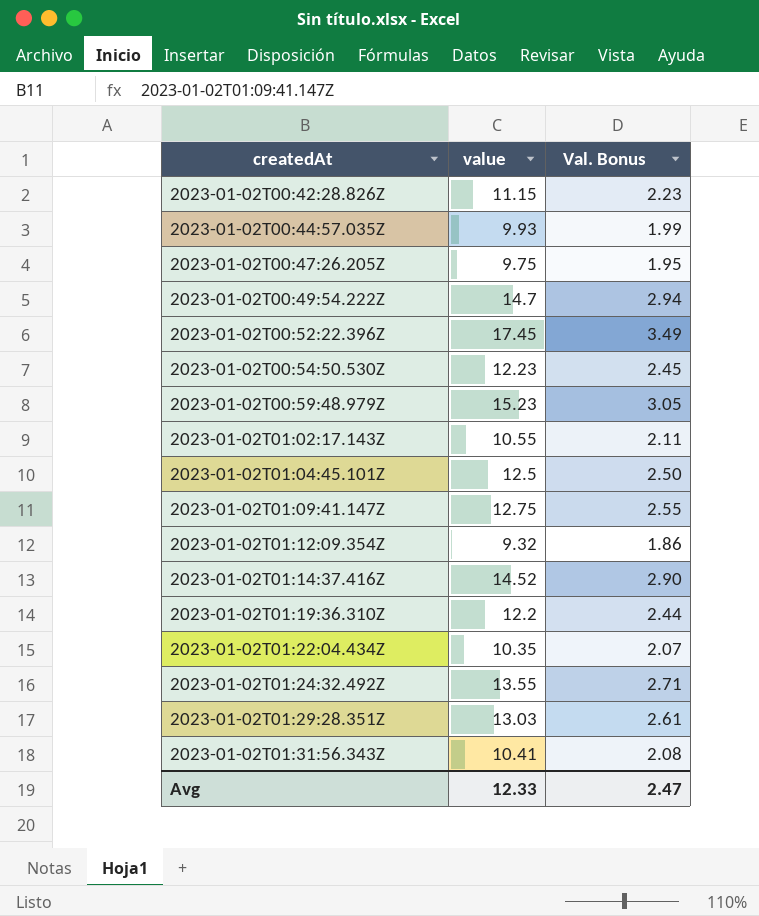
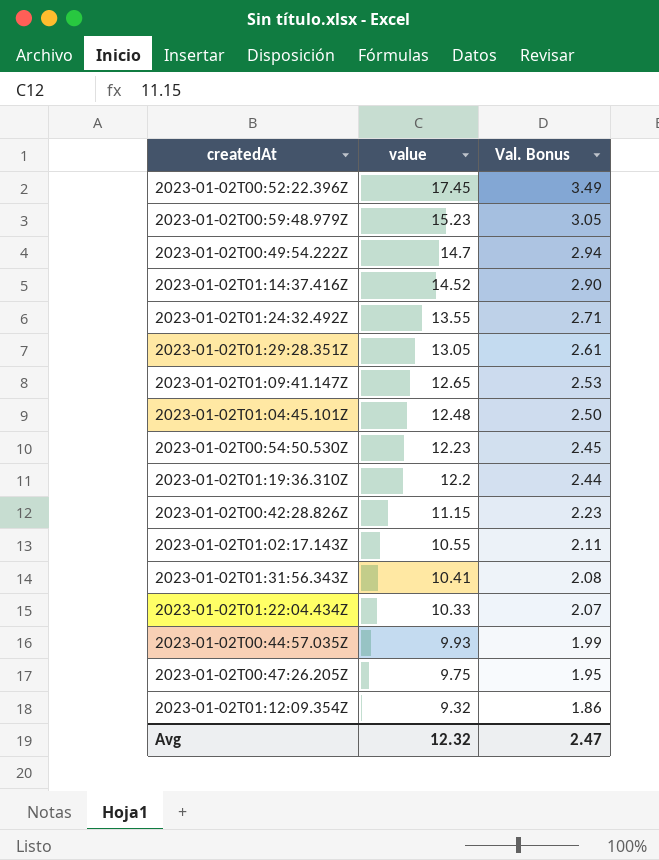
row order: createdAt ascending -> value descending
2023-01-02T01:29:28.351Z | value: 13.03 -> 13.05
2023-01-02T01:09:41.147Z | value: 12.75 -> 12.65
2023-01-02T01:09:41.147Z | Val. Bonus: 2.55 -> 2.53
2023-01-02T01:04:45.101Z | value: 12.5 -> 12.48
2023-01-02T01:22:04.434Z | value: 10.35 -> 10.33
Avg | value: 12.33 -> 12.32

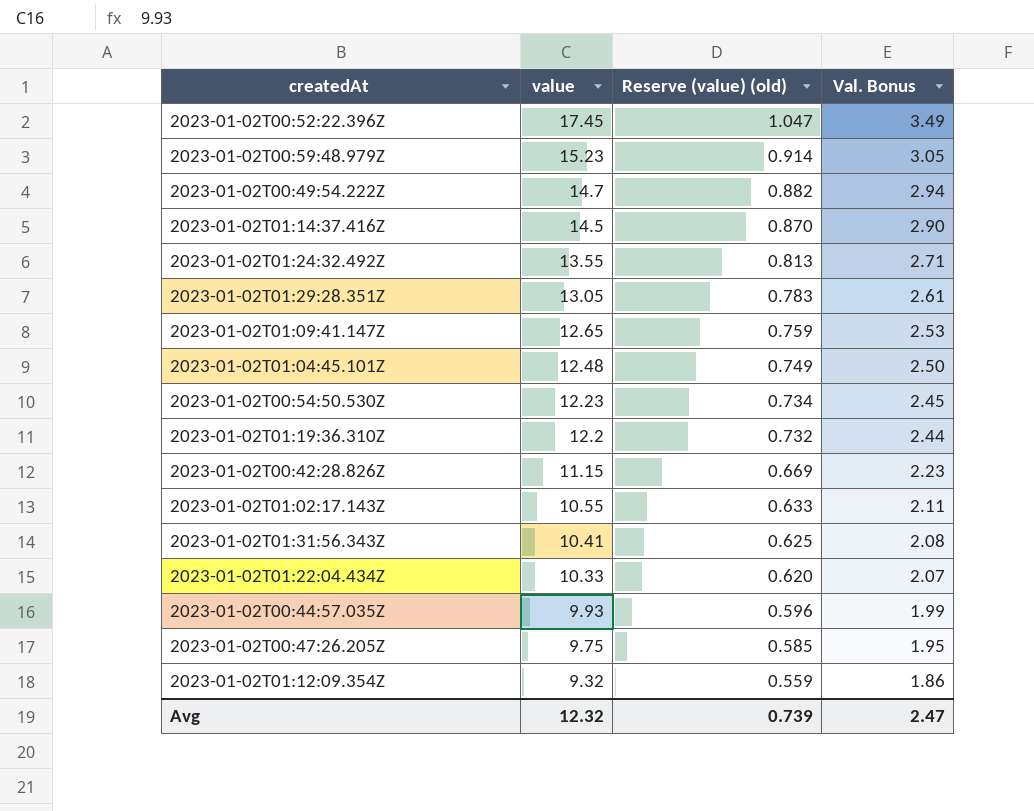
column Reserve (value) (old) | formula: none -> [value] * 0.06
2023-01-02T01:14:37.416Z | value: 14.52 -> 14.5

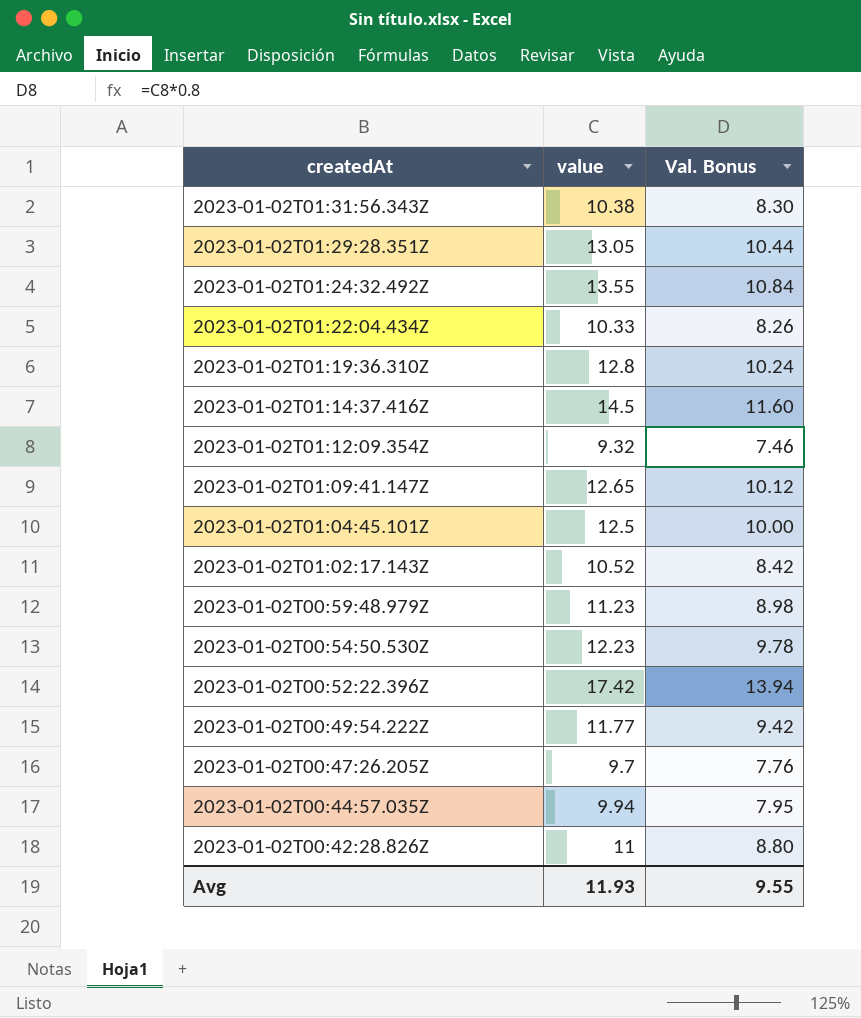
row order: value descending -> createdAt descending
column Reserve (value) (old) | formula: [value] * 0.06 -> none
column Val. Bonus | formula: [value] * 0.2 -> [value] * 0.8
2023-01-02T01:31:56.343Z | value: 10.41 -> 10.38
2023-01-02T01:19:36.310Z | value: 12.2 -> 12.8
2023-01-02T01:04:45.101Z | value: 12.48 -> 12.5
2023-01-02T01:02:17.143Z | value: 10.55 -> 10.52
2023-01-02T00:59:48.979Z | value: 15.23 -> 11.23
2023-01-02T00:52:22.396Z | value: 17.45 -> 17.42
2023-01-02T00:49:54.222Z | value: 14.7 -> 11.77
2023-01-02T00:47:26.205Z | value: 9.75 -> 9.7
2023-01-02T00:44:57.035Z | value: 9.93 -> 9.94
2023-01-02T00:42:28.826Z | value: 11.15 -> 11
Avg | value: 12.32 -> 11.93
Avg | Val. Bonus: 2.47 -> 9.55

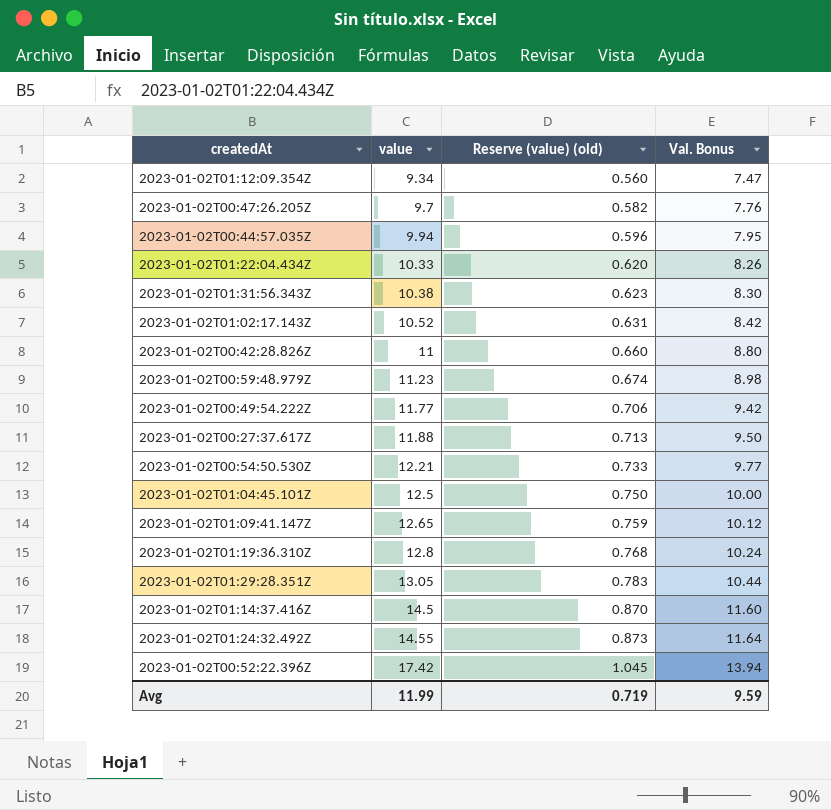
row order: createdAt descending -> value ascending
column Reserve (value) (old) | formula: none -> [value] * 0.06
2023-01-02T01:12:09.354Z | value: 9.32 -> 9.34
2023-01-02T01:12:09.354Z | Val. Bonus: 7.46 -> 7.47
row 2023-01-02T00:27:37.617Z: none -> 11.88 | 0.713 | 9.50
2023-01-02T00:54:50.530Z | value: 12.23 -> 12.21
2023-01-02T00:54:50.530Z | Val. Bonus: 9.78 -> 9.77
2023-01-02T01:24:32.492Z | value: 13.55 -> 14.55
2023-01-02T01:24:32.492Z | Val. Bonus: 10.84 -> 11.64
Avg | value: 11.93 -> 11.99
Avg | Val. Bonus: 9.55 -> 9.59

